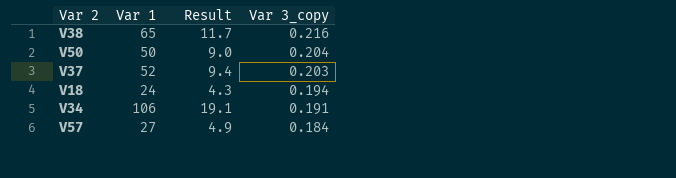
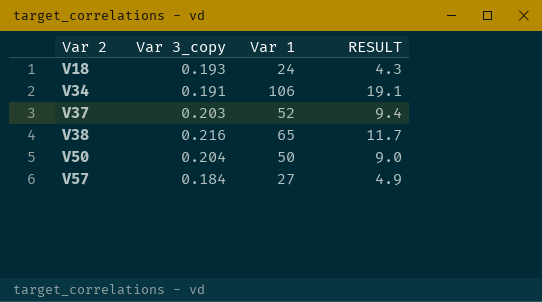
row order: Var 3_copy descending -> Var 2 ascending
column Var 3_copy | position: 4 -> 2
column name: Result -> RESULT
V18 | Var 3_copy: 0.194 -> 0.193

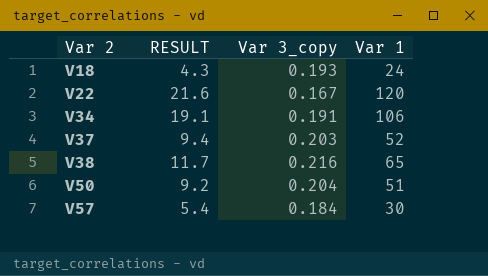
column RESULT | position: 4 -> 2
row V22: none -> 21.6 | 0.167 | 120
V50 | RESULT: 9.0 -> 9.2
V50 | Var 1: 50 -> 51
V57 | RESULT: 4.9 -> 5.4
V57 | Var 1: 27 -> 30

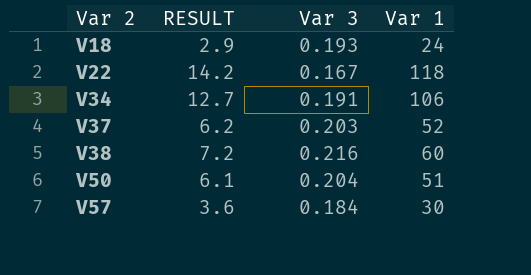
column RESULT | formula: [Var 1] * 0.18 -> [Var 1] * 0.12
column name: Var 3_copy -> Var 3
V22 | Var 1: 120 -> 118
V38 | Var 1: 65 -> 60

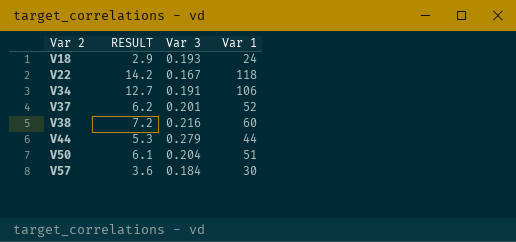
V37 | Var 3: 0.203 -> 0.201
row V44: none -> 5.3 | 0.279 | 44

